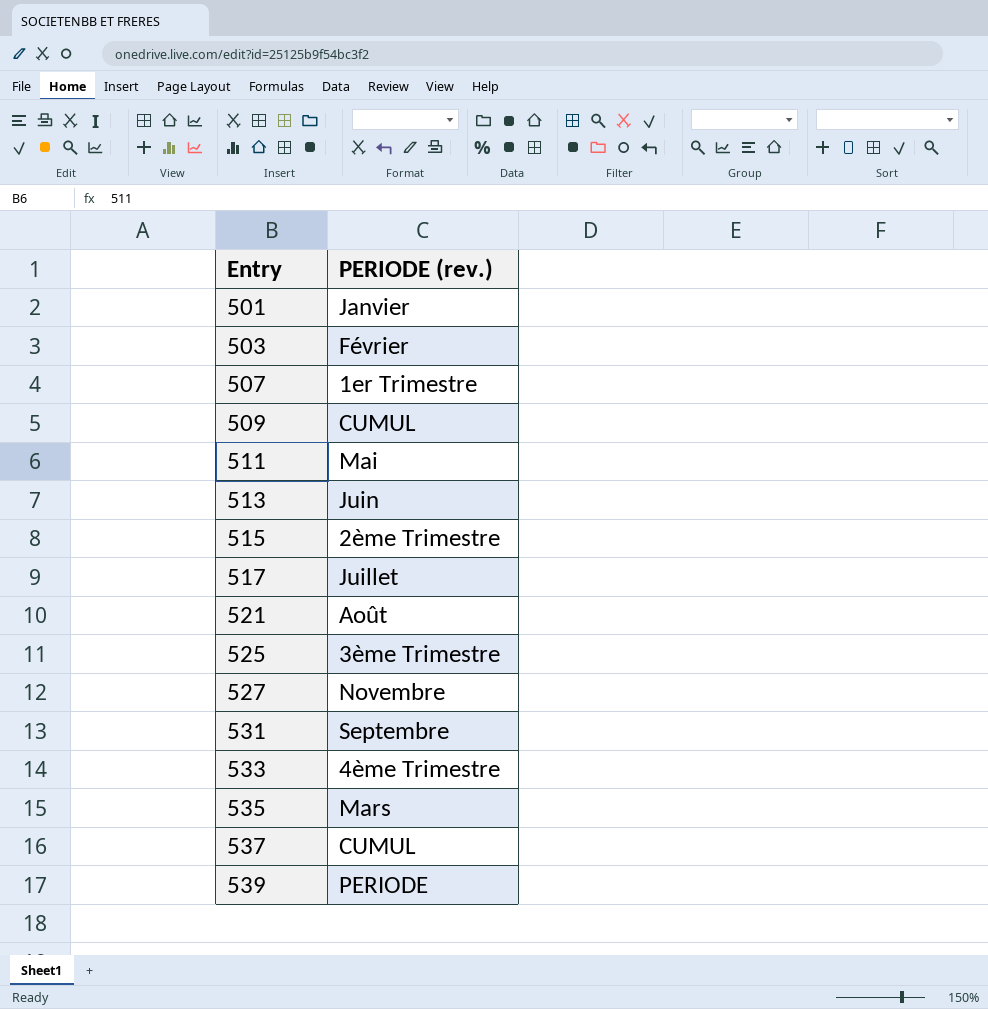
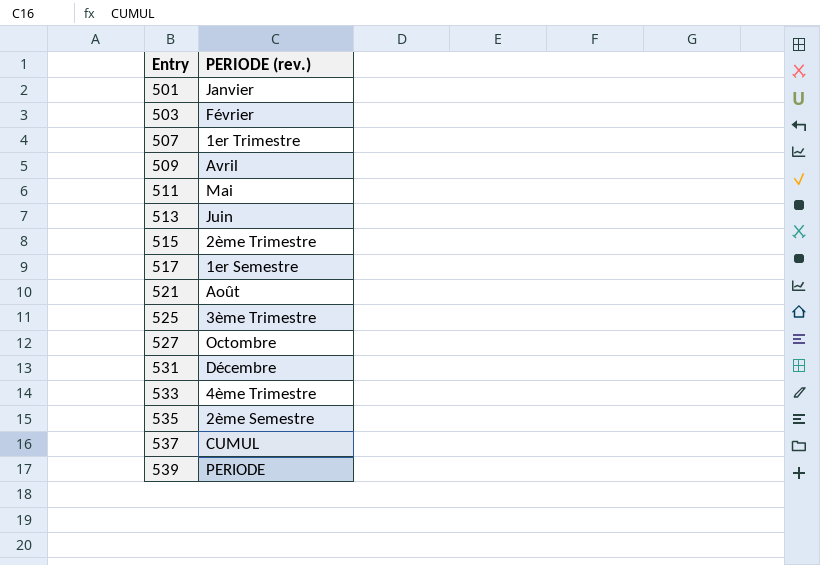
509 | PERIODE (rev.): CUMUL -> Avril
517 | PERIODE (rev.): Juillet -> 1er Semestre
527 | PERIODE (rev.): Novembre -> Octombre
531 | PERIODE (rev.): Septembre -> Décembre
535 | PERIODE (rev.): Mars -> 2ème Semestre

